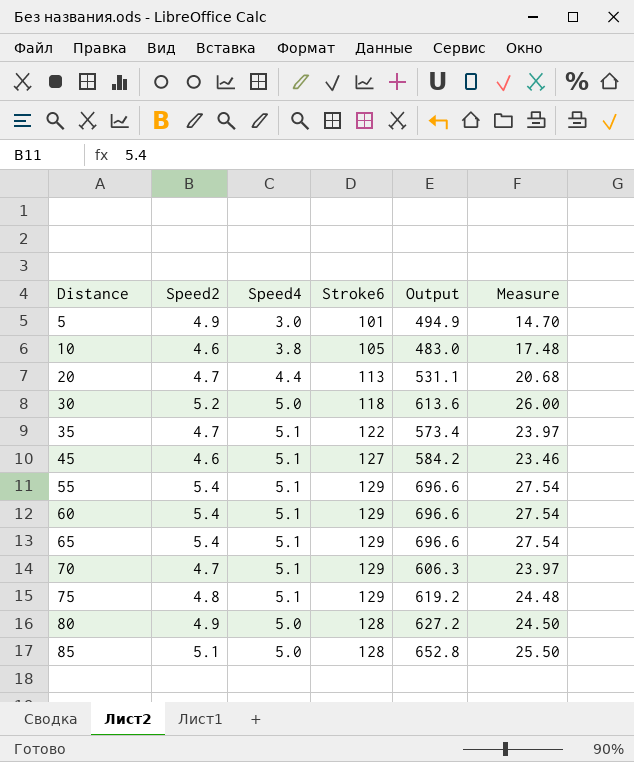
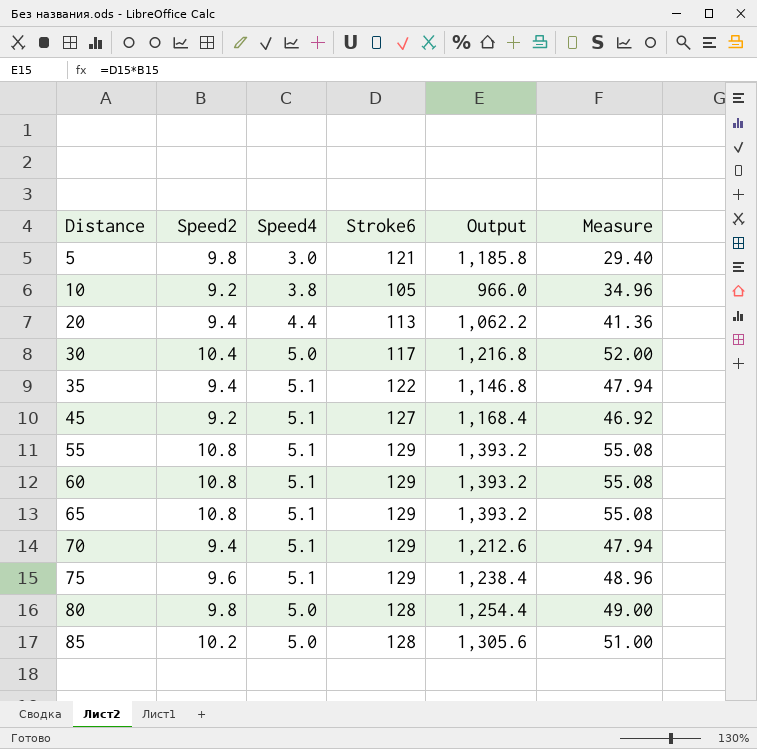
5 | Speed2: 4.9 -> 9.8
5 | Stroke6: 101 -> 121
5 | Output: 494.9 -> 1,185.8
5 | Measure: 14.70 -> 29.40
10 | Speed2: 4.6 -> 9.2
10 | Output: 483.0 -> 966.0
10 | Measure: 17.48 -> 34.96
20 | Speed2: 4.7 -> 9.4
20 | Output: 531.1 -> 1,062.2
20 | Measure: 20.68 -> 41.36
30 | Speed2: 5.2 -> 10.4
30 | Stroke6: 118 -> 117
30 | Output: 613.6 -> 1,216.8
30 | Measure: 26.00 -> 52.00
35 | Speed2: 4.7 -> 9.4
35 | Output: 573.4 -> 1,146.8
35 | Measure: 23.97 -> 47.94
45 | Speed2: 4.6 -> 9.2
45 | Output: 584.2 -> 1,168.4
45 | Measure: 23.46 -> 46.92
55 | Speed2: 5.4 -> 10.8
55 | Output: 696.6 -> 1,393.2
55 | Measure: 27.54 -> 55.08
60 | Speed2: 5.4 -> 10.8
60 | Output: 696.6 -> 1,393.2
60 | Measure: 27.54 -> 55.08
65 | Speed2: 5.4 -> 10.8
65 | Output: 696.6 -> 1,393.2
65 | Measure: 27.54 -> 55.08
70 | Speed2: 4.7 -> 9.4
70 | Output: 606.3 -> 1,212.6
70 | Measure: 23.97 -> 47.94
75 | Speed2: 4.8 -> 9.6
75 | Output: 619.2 -> 1,238.4
75 | Measure: 24.48 -> 48.96
80 | Speed2: 4.9 -> 9.8
80 | Output: 627.2 -> 1,254.4
80 | Measure: 24.50 -> 49.00
85 | Speed2: 5.1 -> 10.2
85 | Output: 652.8 -> 1,305.6
85 | Measure: 25.50 -> 51.00

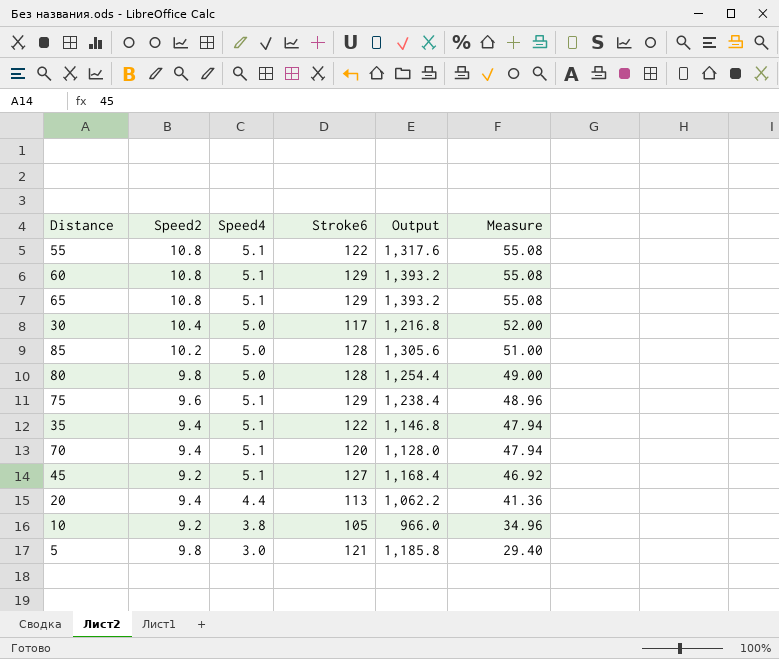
row order: Distance ascending -> Measure descending
55 | Stroke6: 129 -> 122
55 | Output: 1,393.2 -> 1,317.6
70 | Stroke6: 129 -> 120
70 | Output: 1,212.6 -> 1,128.0

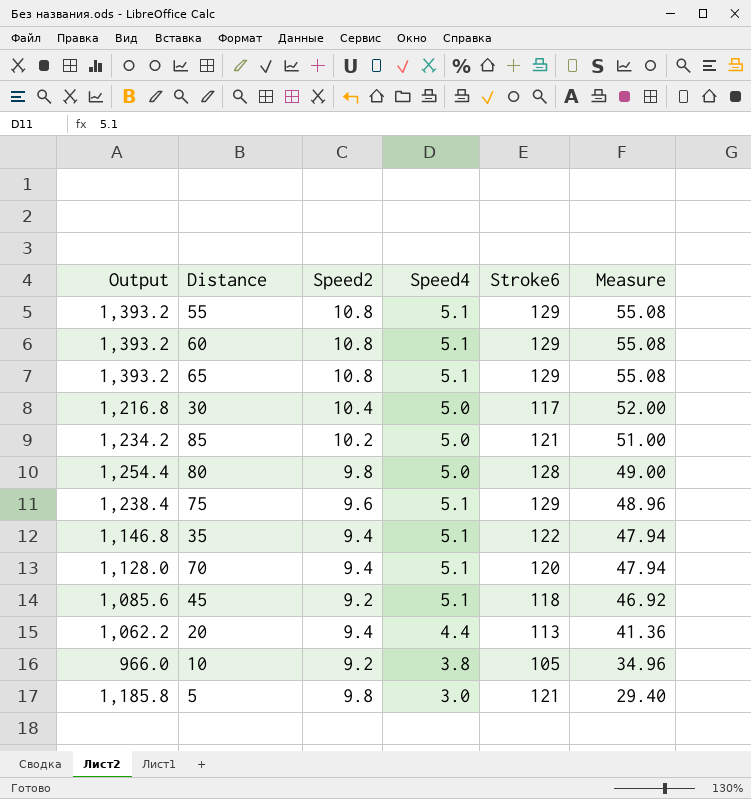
column Output | position: 5 -> 1
55 | Output: 1,317.6 -> 1,393.2
55 | Stroke6: 122 -> 129
85 | Output: 1,305.6 -> 1,234.2
85 | Stroke6: 128 -> 121
45 | Output: 1,168.4 -> 1,085.6
45 | Stroke6: 127 -> 118

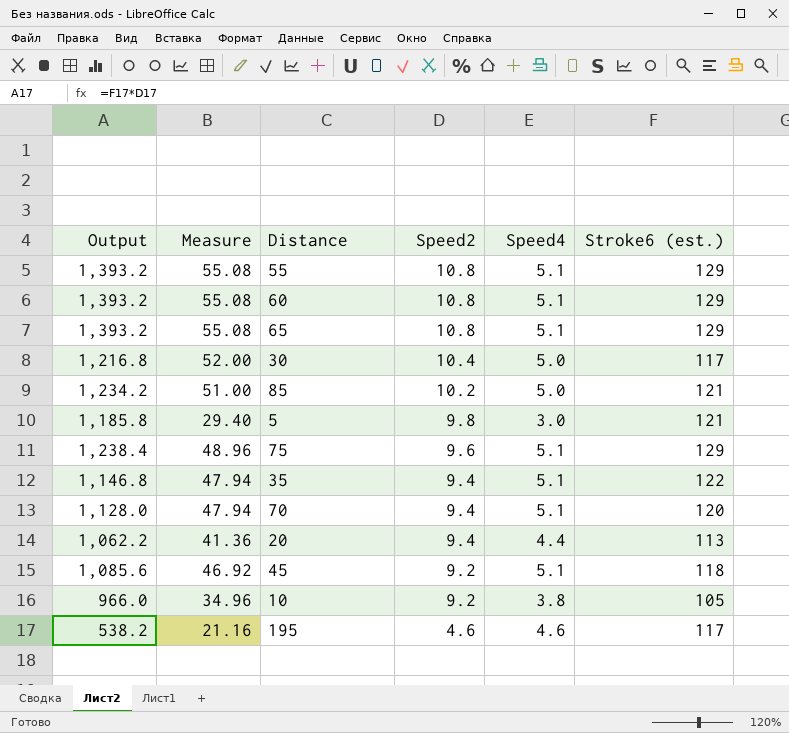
row order: Measure descending -> Speed2 descending
column Measure | position: 6 -> 2
column name: Stroke6 -> Stroke6 (est.)
row 80: 1,254.4 | 9.8 | 5.0 | 128 | 49.00 -> none
row 195: none -> 538.2 | 21.16 | 4.6 | 4.6 | 117

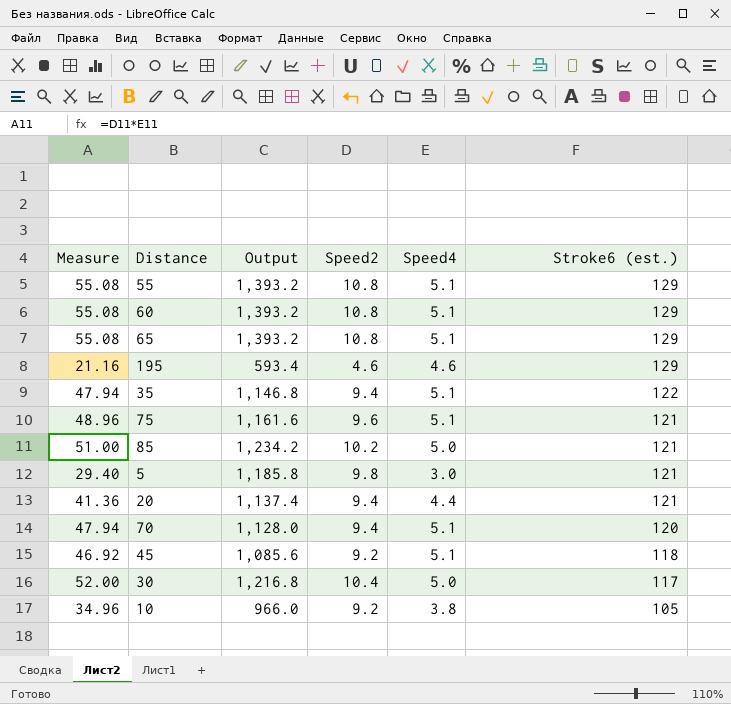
row order: Speed2 descending -> Stroke6 (est.) descending
column Output | position: 1 -> 3
195 | Output: 538.2 -> 593.4
195 | Stroke6 (est.): 117 -> 129
75 | Output: 1,238.4 -> 1,161.6
75 | Stroke6 (est.): 129 -> 121
20 | Output: 1,062.2 -> 1,137.4
20 | Stroke6 (est.): 113 -> 121

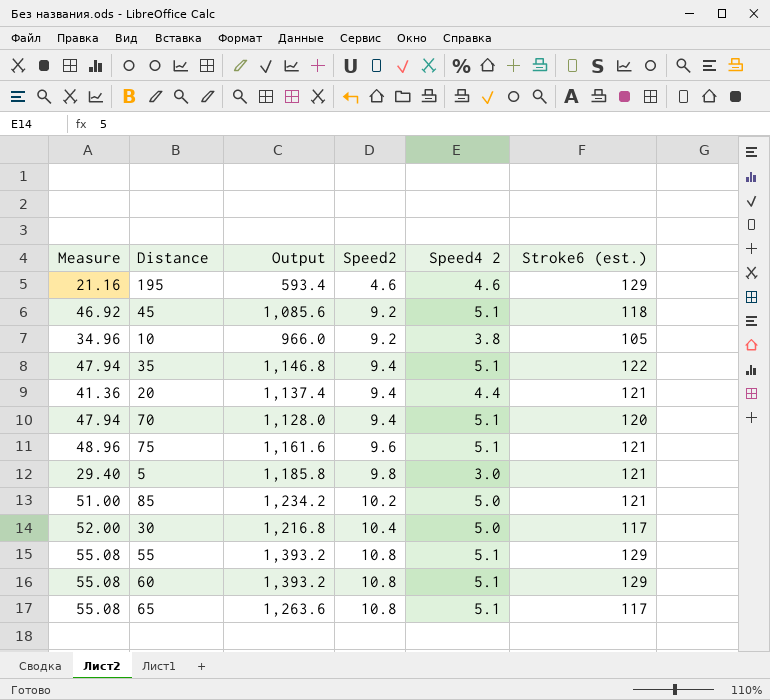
row order: Stroke6 (est.) descending -> Speed2 ascending
column name: Speed4 -> Speed4 2
65 | Output: 1,393.2 -> 1,263.6
65 | Stroke6 (est.): 129 -> 117

